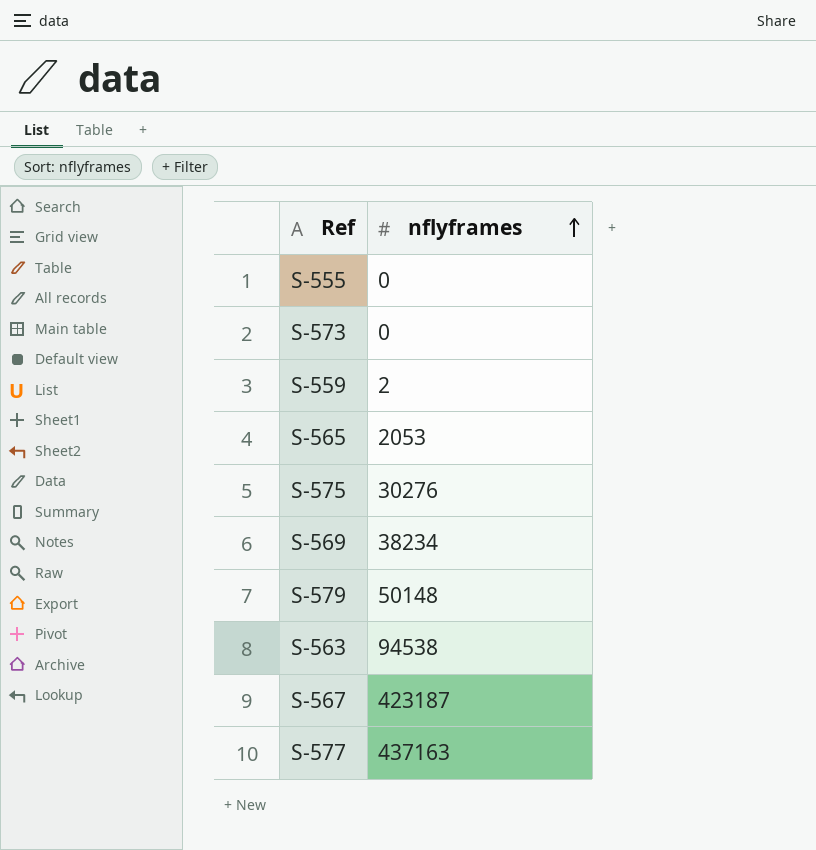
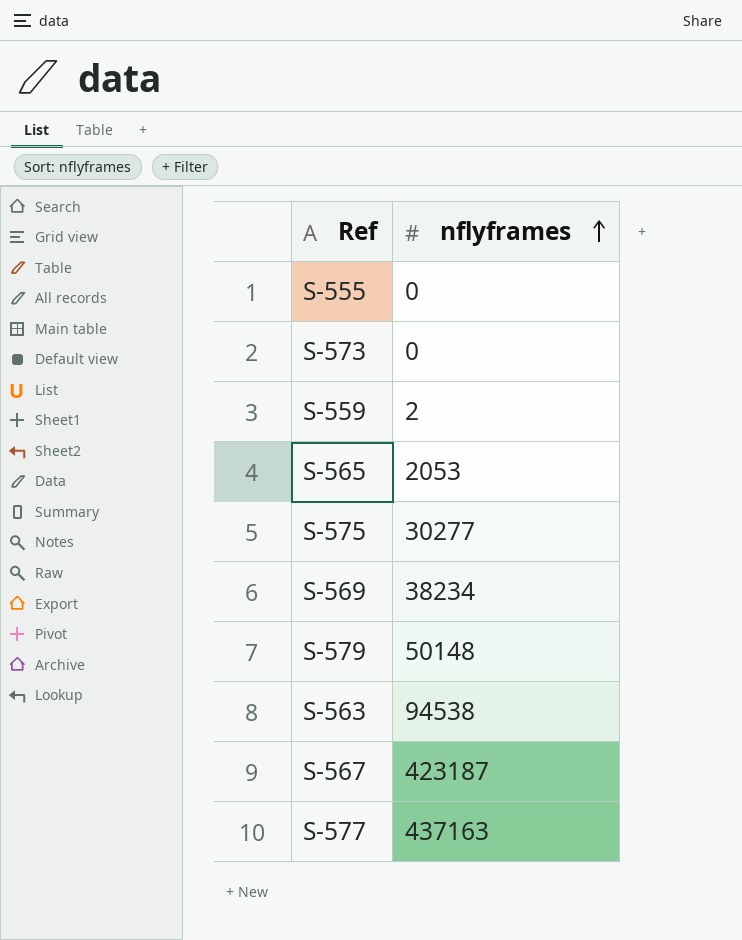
S-575 | nflyframes: 30276 -> 30277

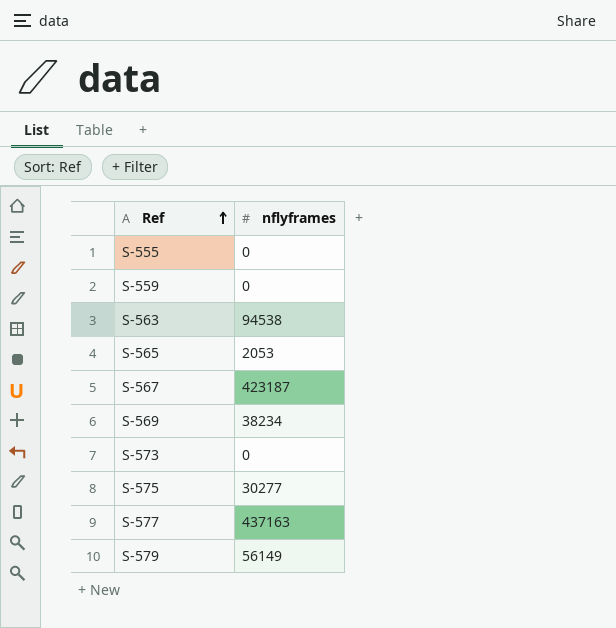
row order: nflyframes ascending -> Ref ascending
S-559 | nflyframes: 2 -> 0
S-579 | nflyframes: 50148 -> 56149

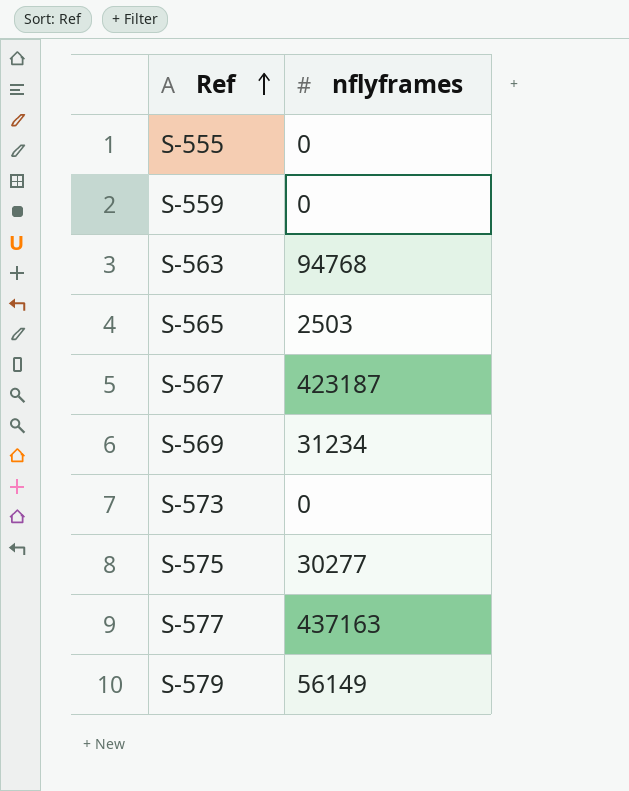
S-563 | nflyframes: 94538 -> 94768
S-565 | nflyframes: 2053 -> 2503
S-569 | nflyframes: 38234 -> 31234

